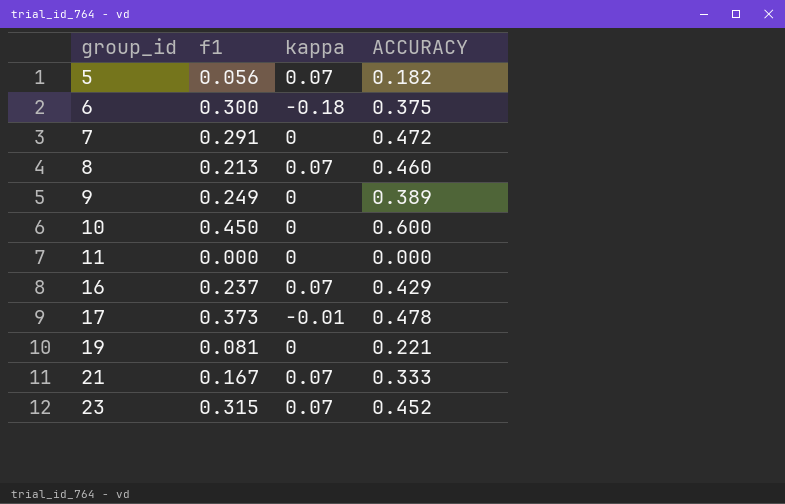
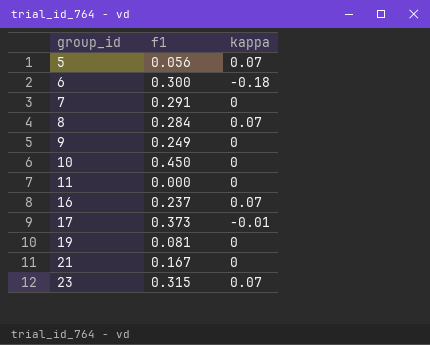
column ACCURACY | position: 4 -> none
8 | f1: 0.213 -> 0.284
21 | kappa: 0.07 -> 0

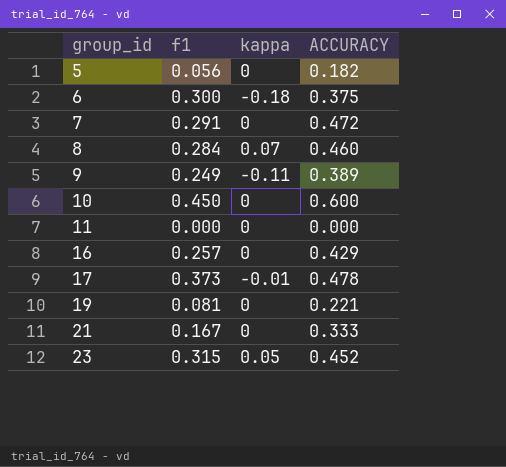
column ACCURACY | position: none -> 4
5 | kappa: 0.07 -> 0
9 | kappa: 0 -> -0.11
16 | f1: 0.237 -> 0.257
16 | kappa: 0.07 -> 0
23 | kappa: 0.07 -> 0.05

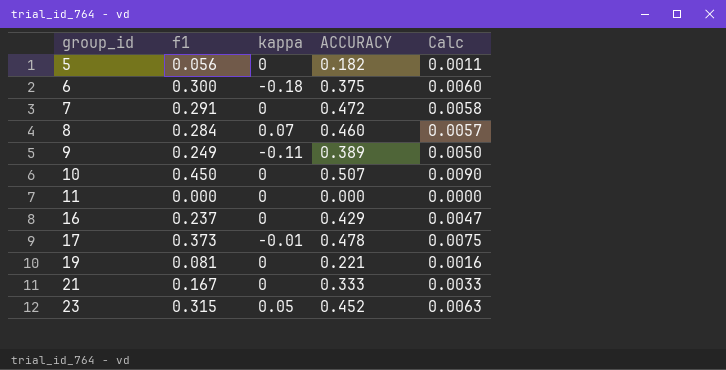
column Calc | formula: none -> [f1] * 0.02
10 | ACCURACY: 0.600 -> 0.507
16 | f1: 0.257 -> 0.237

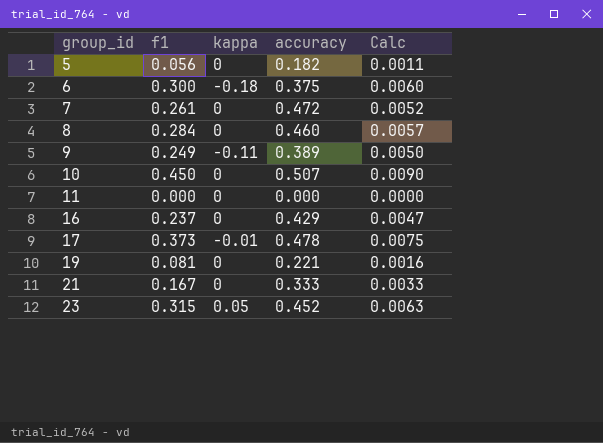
column name: ACCURACY -> accuracy
7 | f1: 0.291 -> 0.261
7 | Calc: 0.0058 -> 0.0052
8 | kappa: 0.07 -> 0

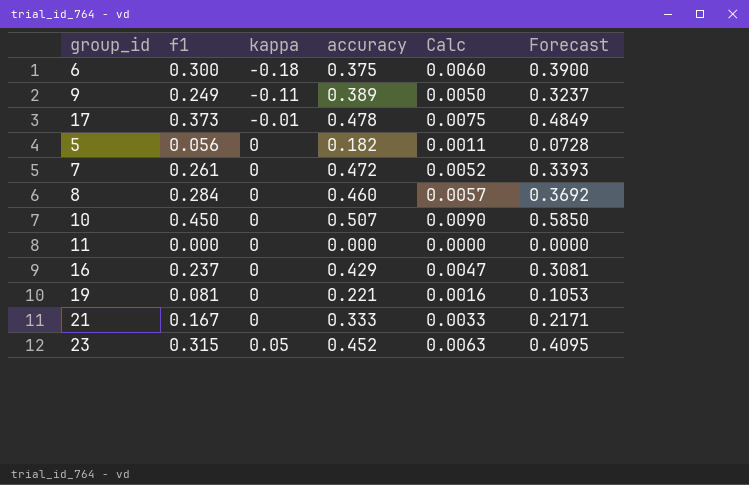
row order: group_id ascending -> kappa ascending
column Forecast | formula: none -> [f1] * 1.3

